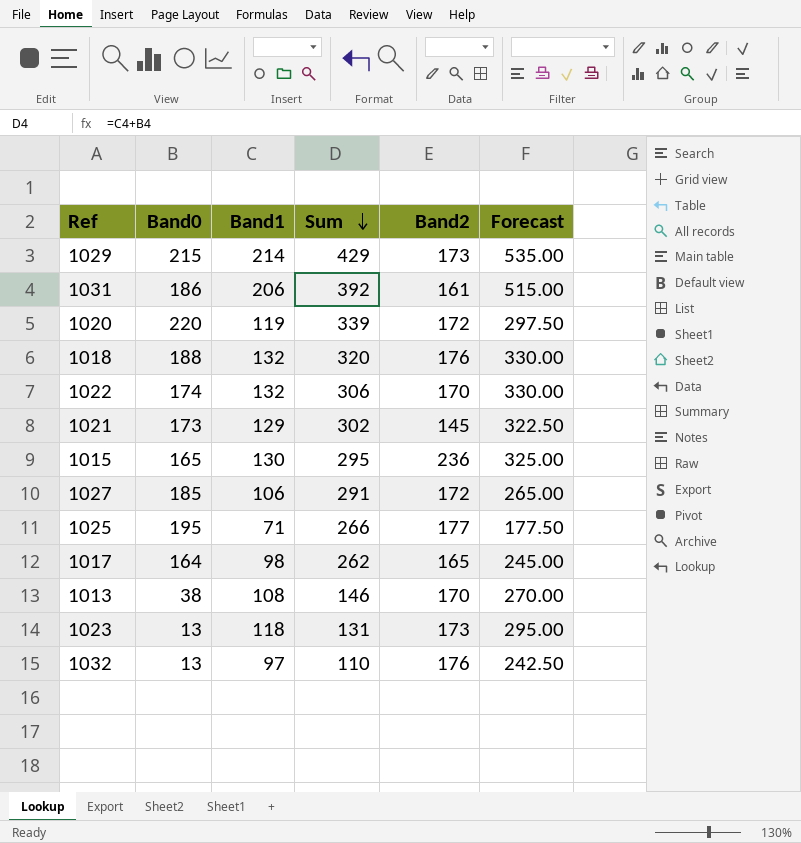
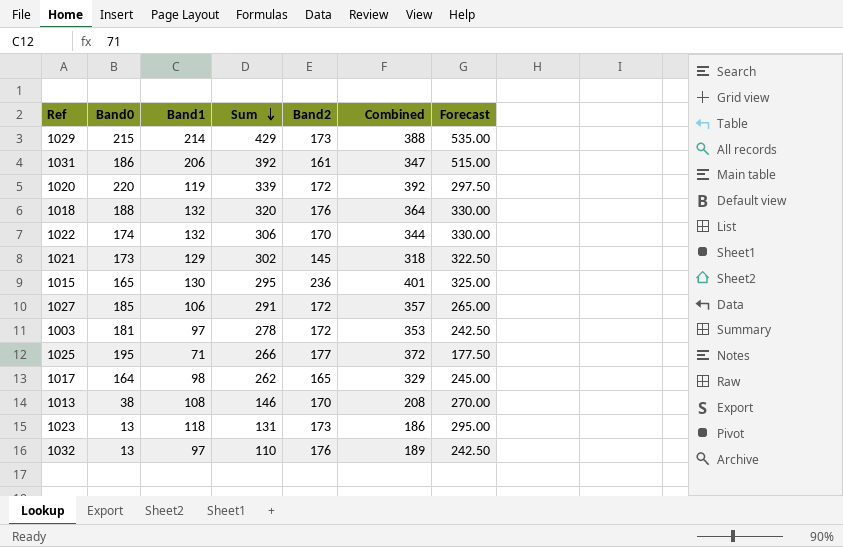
column Combined | formula: none -> [Band0] + [Band2]
row 1003: none -> 181 | 97 | 278 | 172 | 353 | 242.50

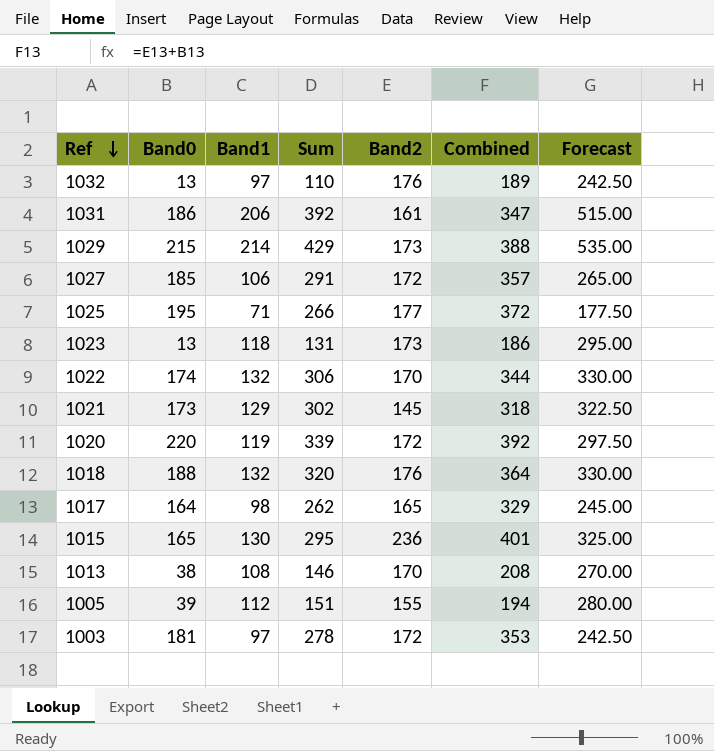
row order: Sum descending -> Ref descending
row 1005: none -> 39 | 112 | 151 | 155 | 194 | 280.00

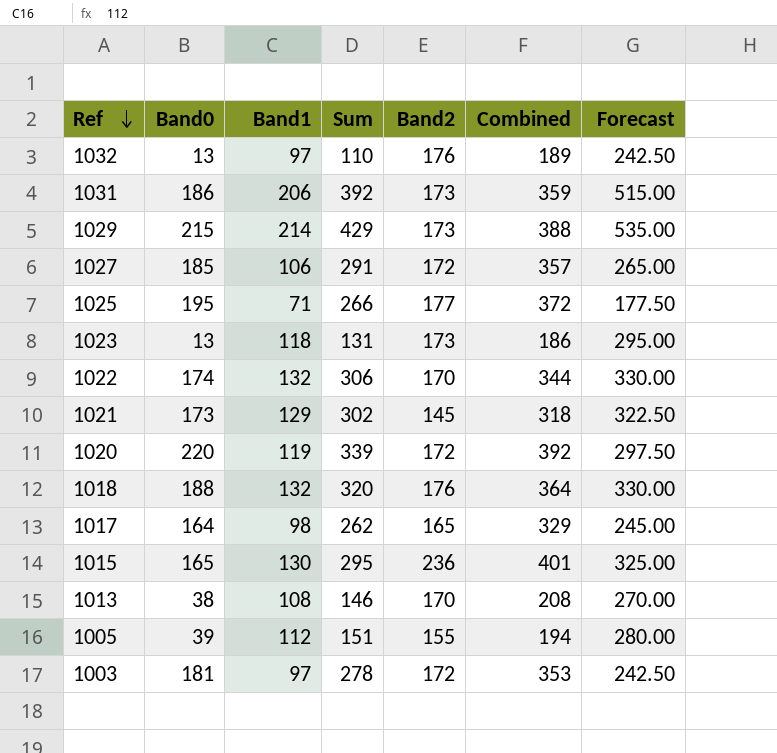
1031 | Band2: 161 -> 173
1031 | Combined: 347 -> 359

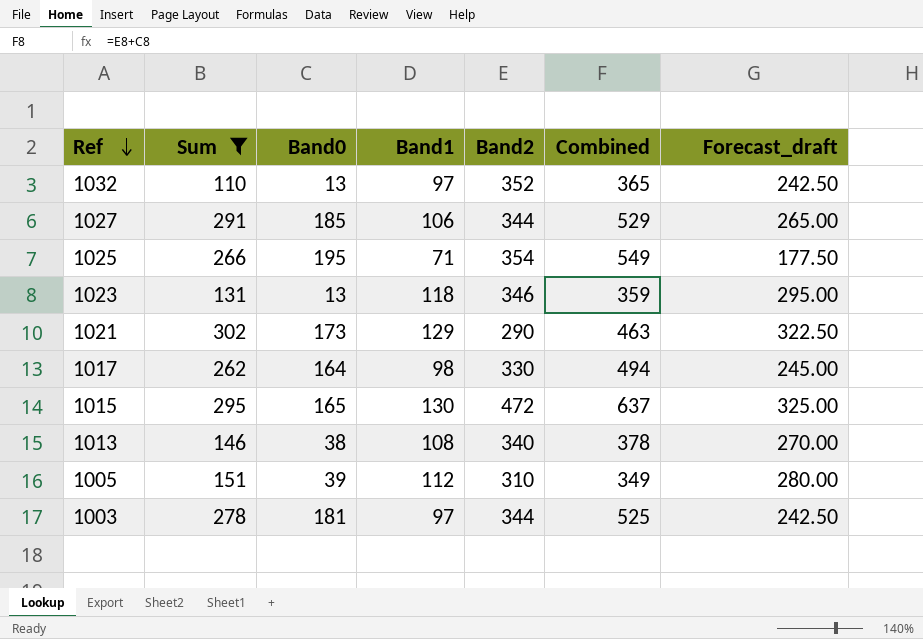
filter: none -> Sum <= 302
column Sum | position: 4 -> 2
column name: Forecast -> Forecast_draft
1032 | Band2: 176 -> 352
1032 | Combined: 189 -> 365
1027 | Band2: 172 -> 344
1027 | Combined: 357 -> 529
1025 | Band2: 177 -> 354
1025 | Combined: 372 -> 549
1023 | Band2: 173 -> 346
1023 | Combined: 186 -> 359
1021 | Band2: 145 -> 290
1021 | Combined: 318 -> 463
1017 | Band2: 165 -> 330
1017 | Combined: 329 -> 494
1015 | Band2: 236 -> 472
1015 | Combined: 401 -> 637
1013 | Band2: 170 -> 340
1013 | Combined: 208 -> 378
1005 | Band2: 155 -> 310
1005 | Combined: 194 -> 349
1003 | Band2: 172 -> 344
1003 | Combined: 353 -> 525

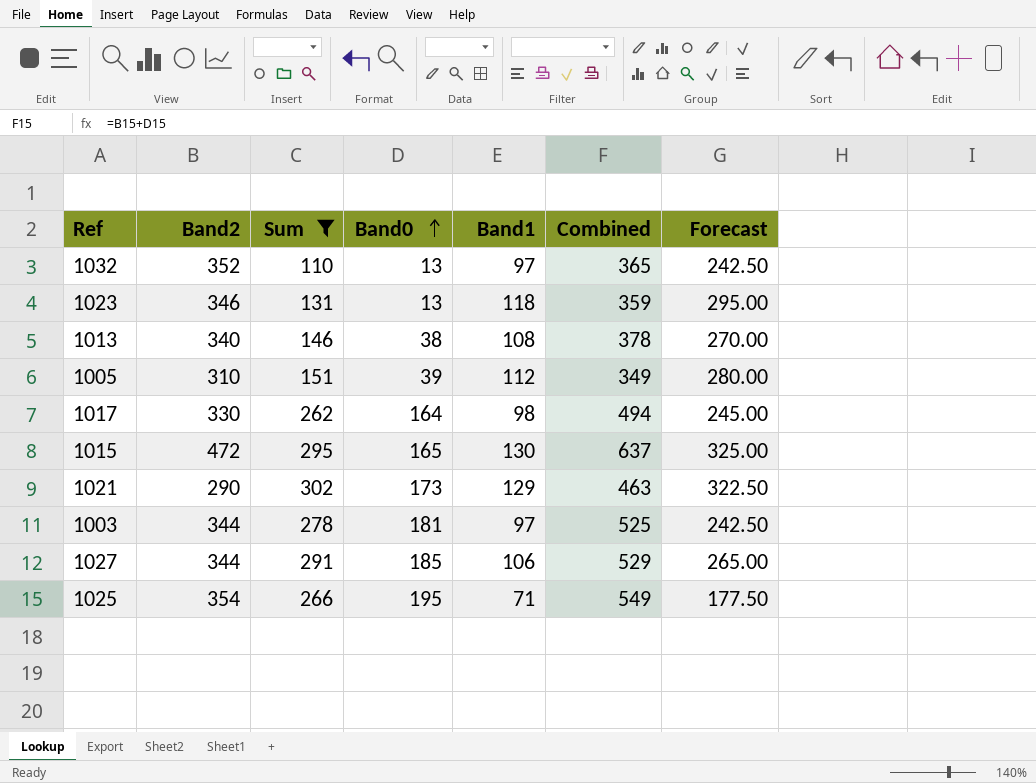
row order: Ref descending -> Band0 ascending
column Band2 | position: 5 -> 2
column name: Forecast_draft -> Forecast

